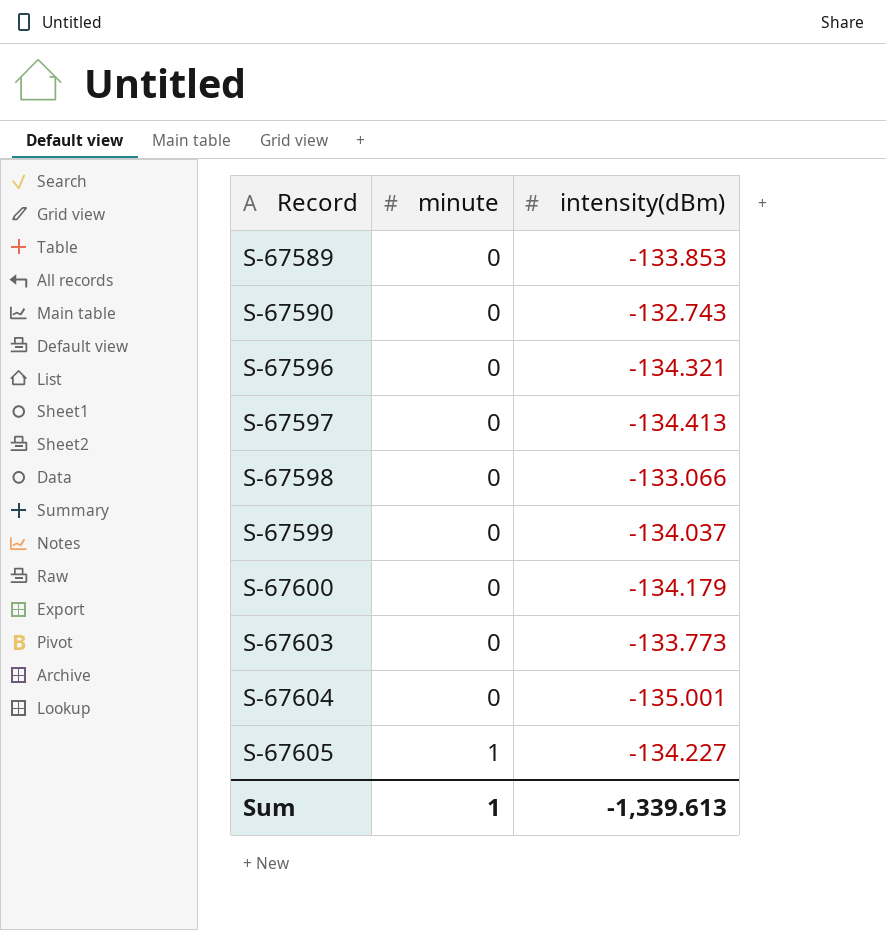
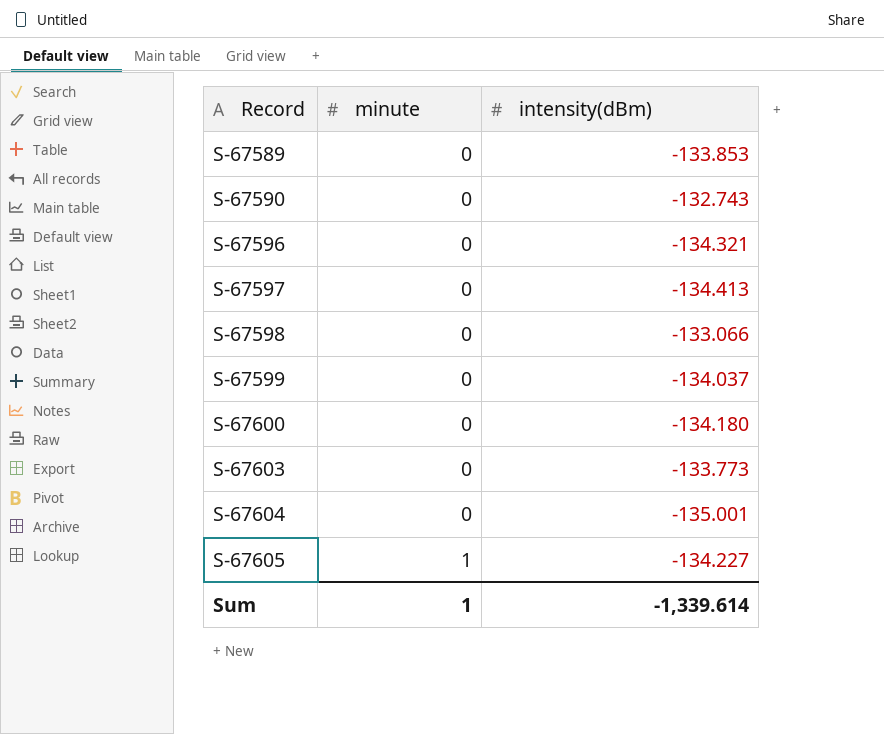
S-67600 | intensity(dBm): -134.179 -> -134.180
Sum | intensity(dBm): -1,339.613 -> -1,339.614

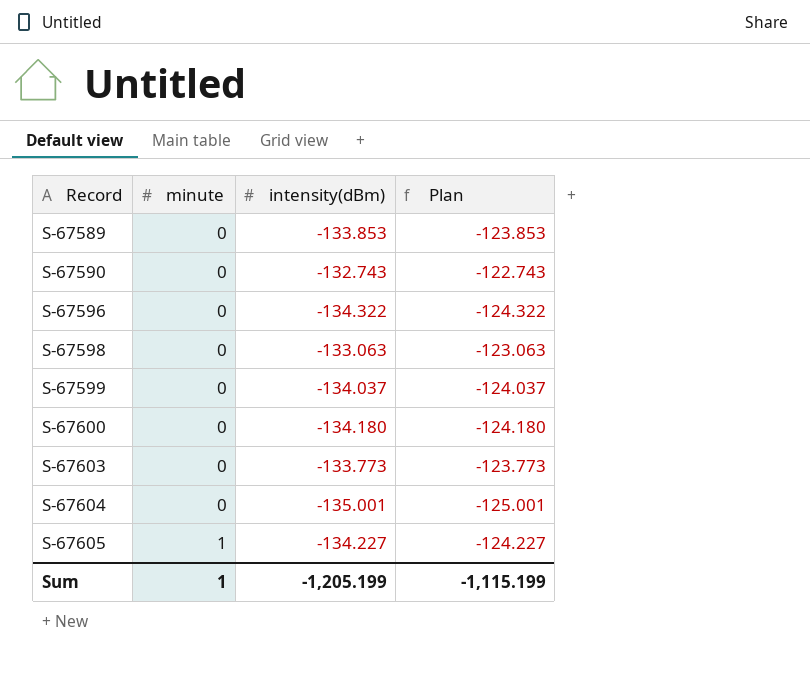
column Plan | formula: none -> [intensity(dBm)] + 10
row S-67597: 0 | -134.413 -> none
S-67596 | intensity(dBm): -134.321 -> -134.322
S-67598 | intensity(dBm): -133.066 -> -133.063
Sum | intensity(dBm): -1,339.614 -> -1,205.199

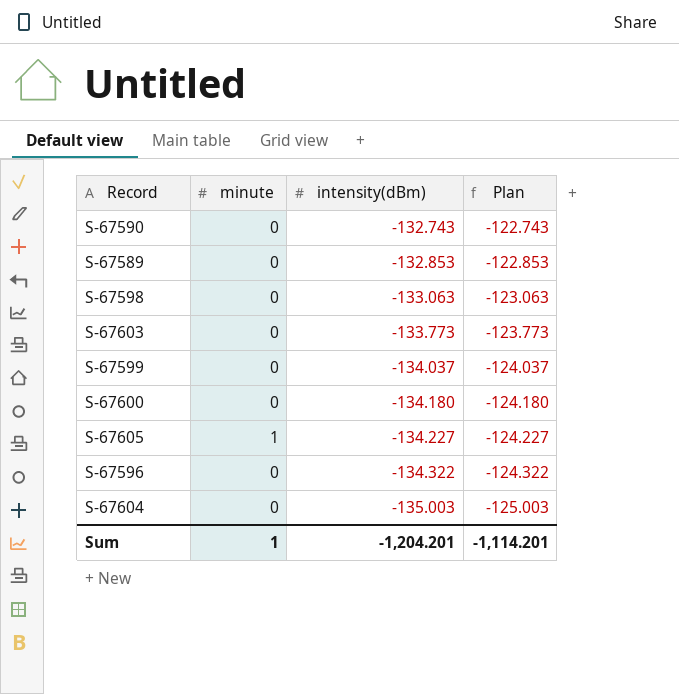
row order: Record ascending -> intensity(dBm) descending
S-67589 | intensity(dBm): -133.853 -> -132.853
S-67589 | Plan: -123.853 -> -122.853
S-67604 | intensity(dBm): -135.001 -> -135.003
S-67604 | Plan: -125.001 -> -125.003
Sum | intensity(dBm): -1,205.199 -> -1,204.201
Sum | Plan: -1,115.199 -> -1,114.201

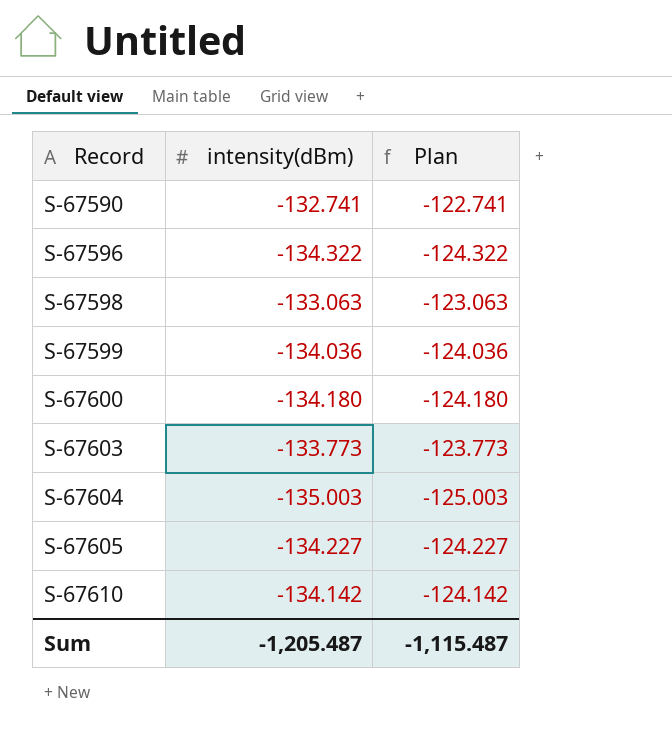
row order: intensity(dBm) descending -> Record ascending
column minute | position: 2 -> none
row S-67589: 0 | -132.853 | -122.853 -> none
S-67590 | intensity(dBm): -132.743 -> -132.741
S-67590 | Plan: -122.743 -> -122.741
S-67599 | intensity(dBm): -134.037 -> -134.036
S-67599 | Plan: -124.037 -> -124.036
row S-67610: none -> -134.142 | -124.142
Sum | intensity(dBm): -1,204.201 -> -1,205.487
Sum | Plan: -1,114.201 -> -1,115.487

